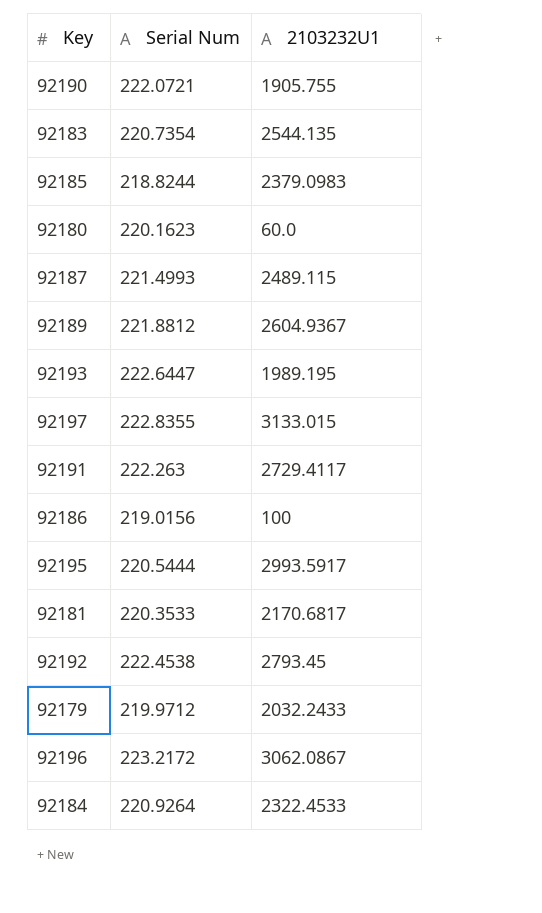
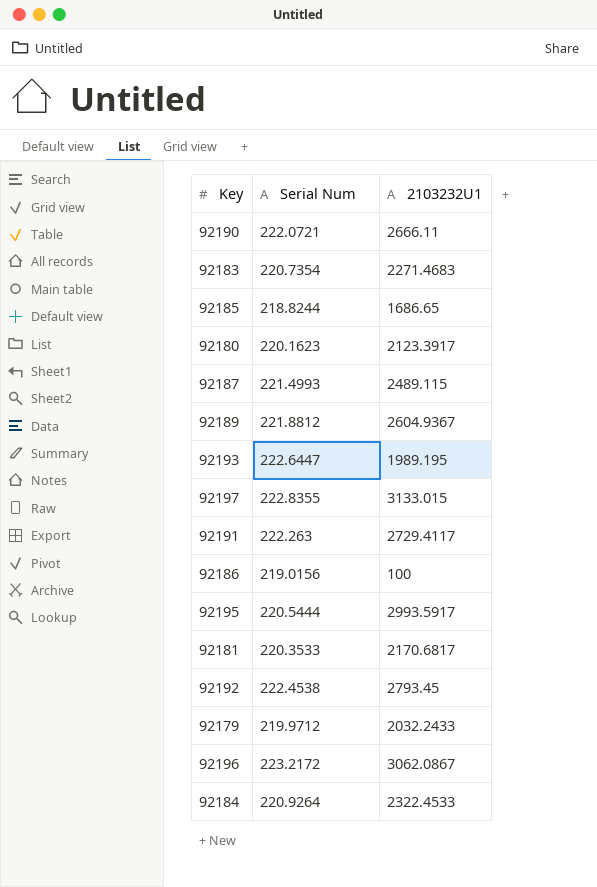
92190 | 2103232U1: 1905.755 -> 2666.11
92183 | 2103232U1: 2544.135 -> 2271.4683
92185 | 2103232U1: 2379.0983 -> 1686.65
92180 | 2103232U1: 60.0 -> 2123.3917

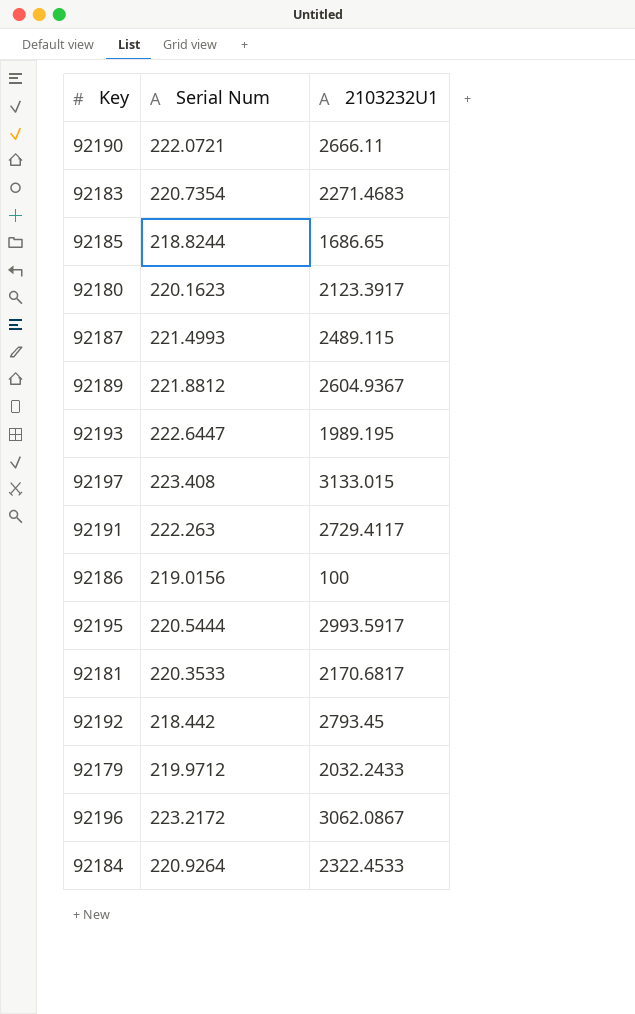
92197 | Serial Num: 222.8355 -> 223.408
92192 | Serial Num: 222.4538 -> 218.442

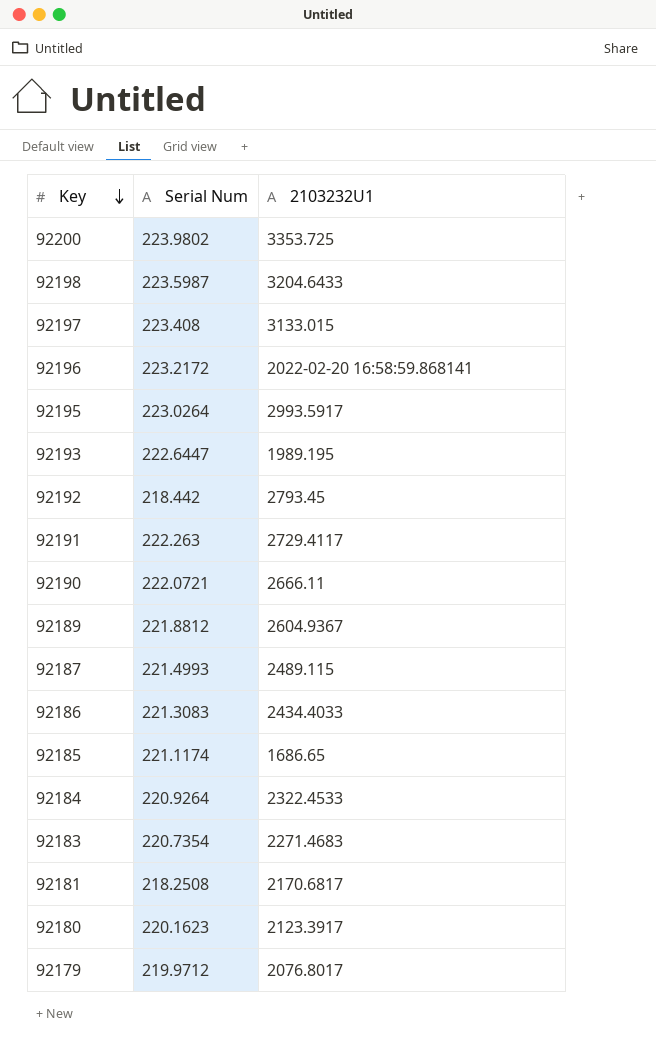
row order: none -> Key descending
row 92200: none -> 223.9802 | 3353.725
row 92198: none -> 223.5987 | 3204.6433
92196 | 2103232U1: 3062.0867 -> 2022-02-20 16:58:59.868141
92195 | Serial Num: 220.5444 -> 223.0264
92186 | Serial Num: 219.0156 -> 221.3083
92186 | 2103232U1: 100 -> 2434.4033
92185 | Serial Num: 218.8244 -> 221.1174
92181 | Serial Num: 220.3533 -> 218.2508
92179 | 2103232U1: 2032.2433 -> 2076.8017

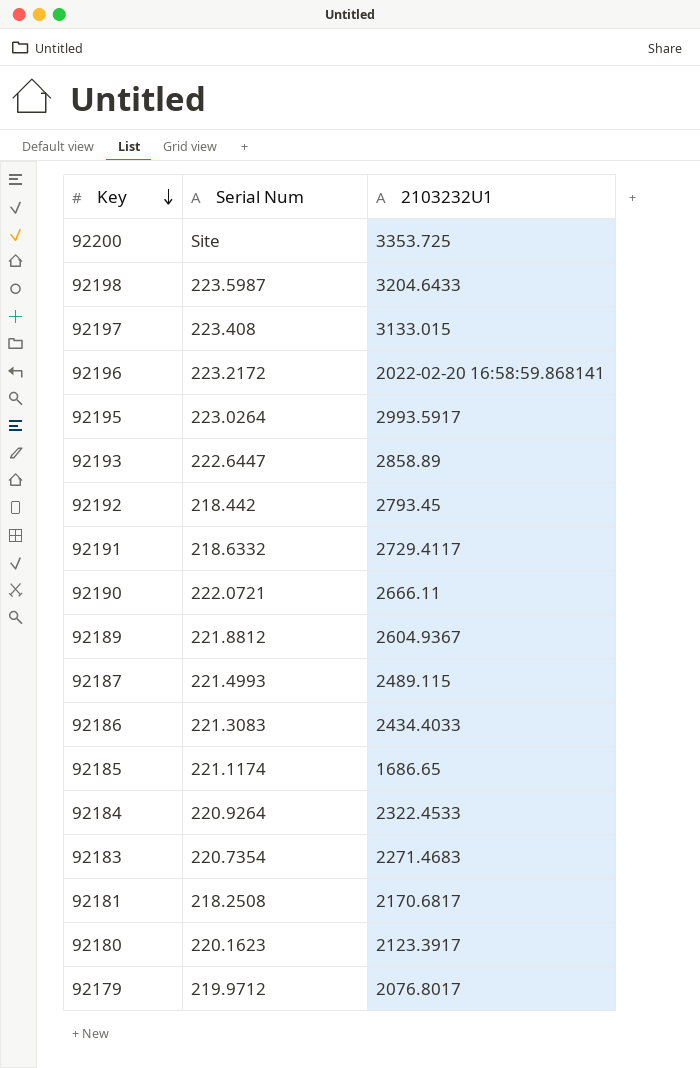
92200 | Serial Num: 223.9802 -> Site
92193 | 2103232U1: 1989.195 -> 2858.89
92191 | Serial Num: 222.263 -> 218.6332

